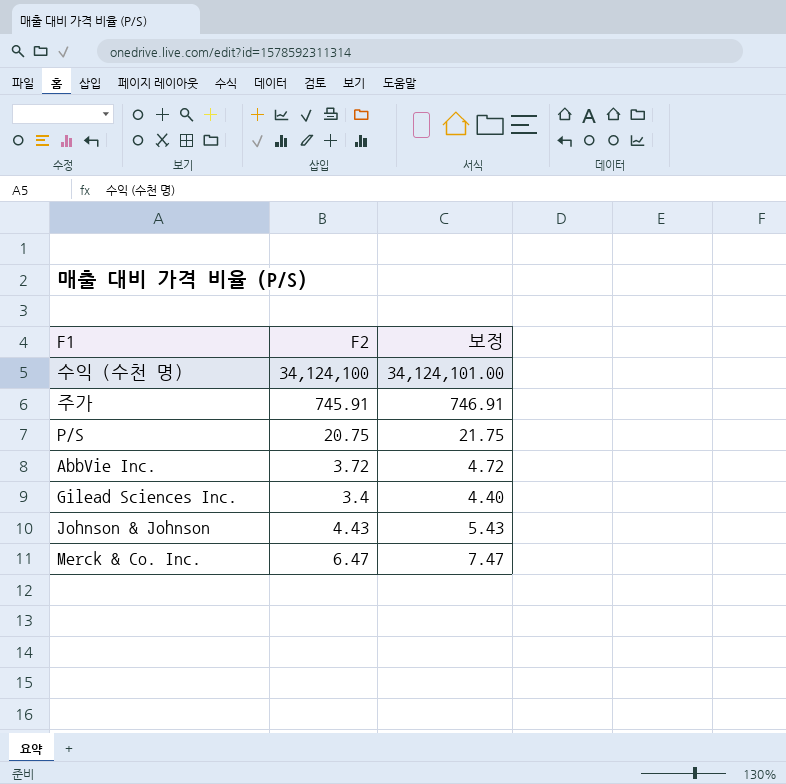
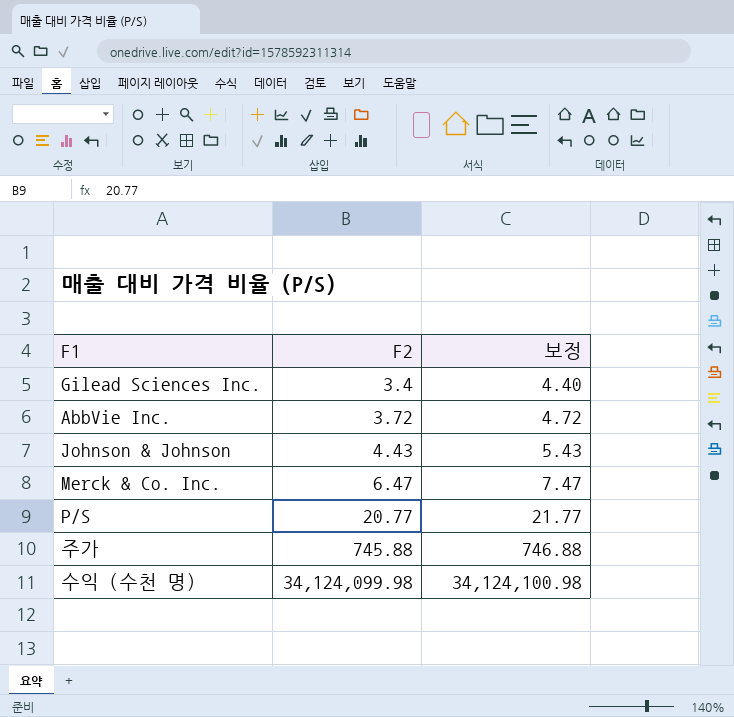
row order: none -> F2 ascending
P/S | F2: 20.75 -> 20.77
P/S | 보정: 21.75 -> 21.77
주가 | F2: 745.91 -> 745.88
주가 | 보정: 746.91 -> 746.88
수익 (수천 명) | F2: 34,124,100 -> 34,124,099.98
수익 (수천 명) | 보정: 34,124,101.00 -> 34,124,100.98

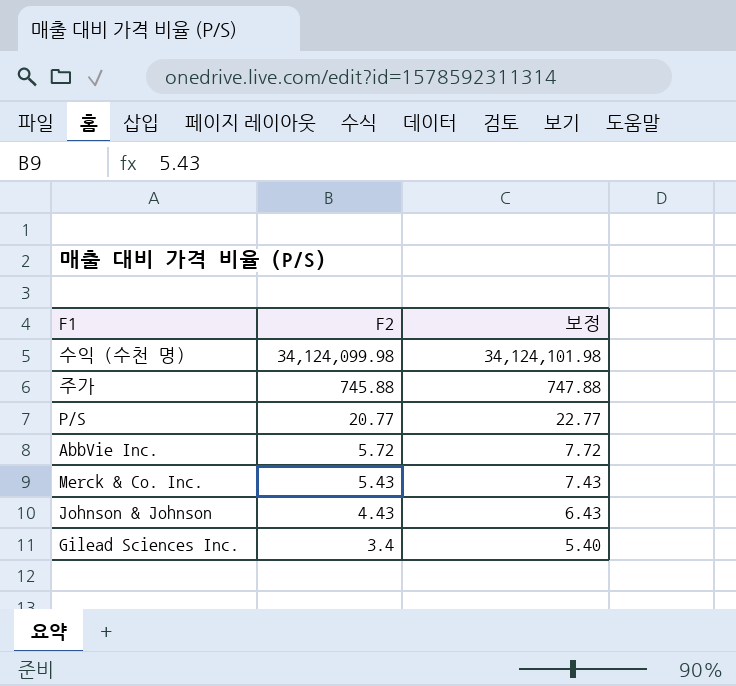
row order: F2 ascending -> F2 descending
column 보정 | formula: [F2] + 1 -> [F2] + 2
AbbVie Inc. | F2: 3.72 -> 5.72
Merck & Co. Inc. | F2: 6.47 -> 5.43

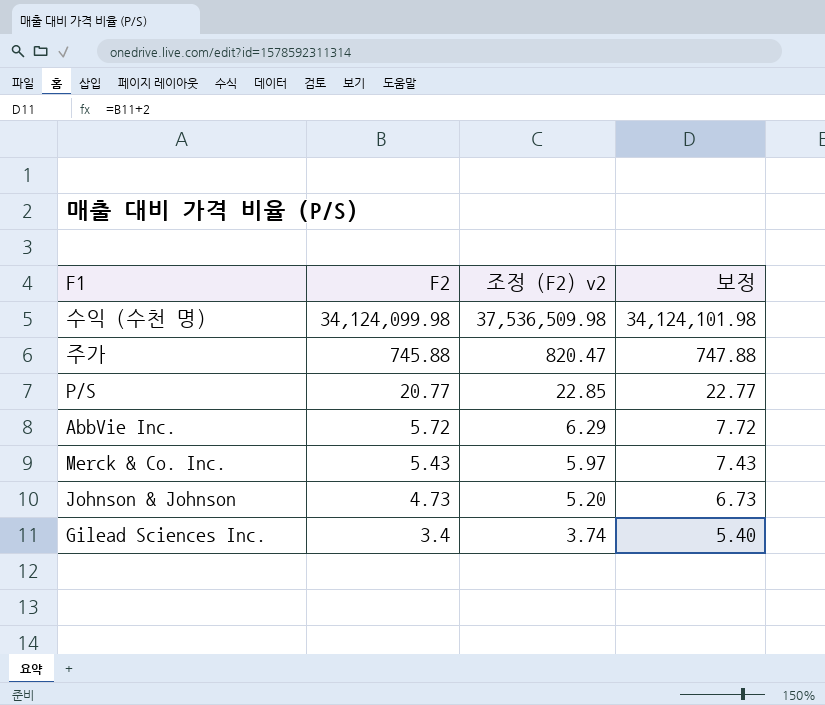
column 조정 (F2) v2 | formula: none -> [F2] * 1.1
Johnson & Johnson | F2: 4.43 -> 4.73
Johnson & Johnson | 보정: 6.43 -> 6.73

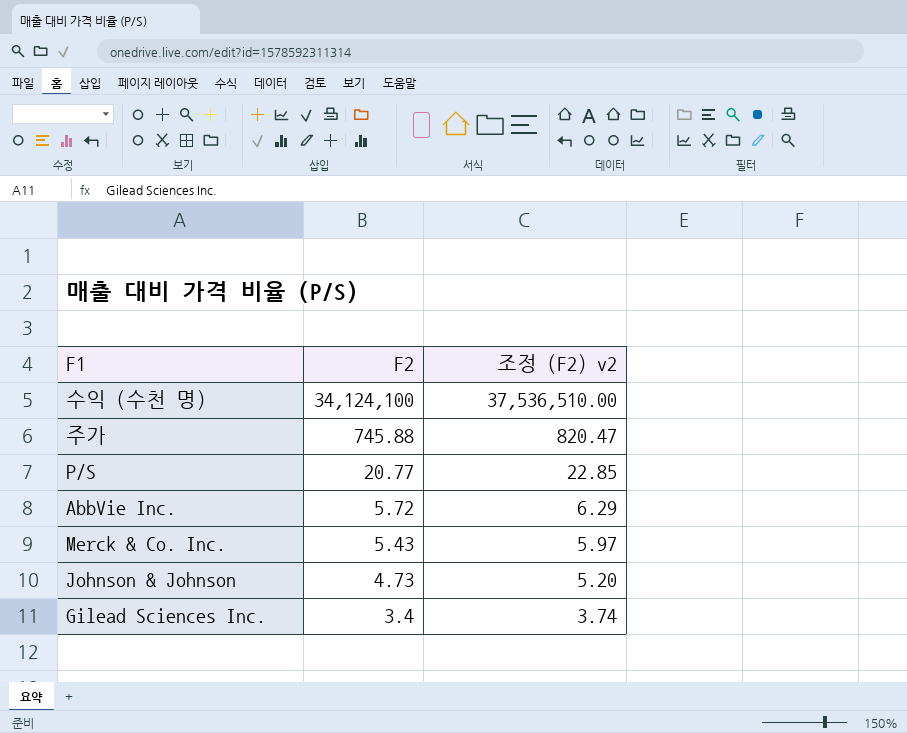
column 보정 | formula: [F2] + 2 -> none
수익 (수천 명) | F2: 34,124,099.98 -> 34,124,100
수익 (수천 명) | 조정 (F2) v2: 37,536,509.98 -> 37,536,510.00

